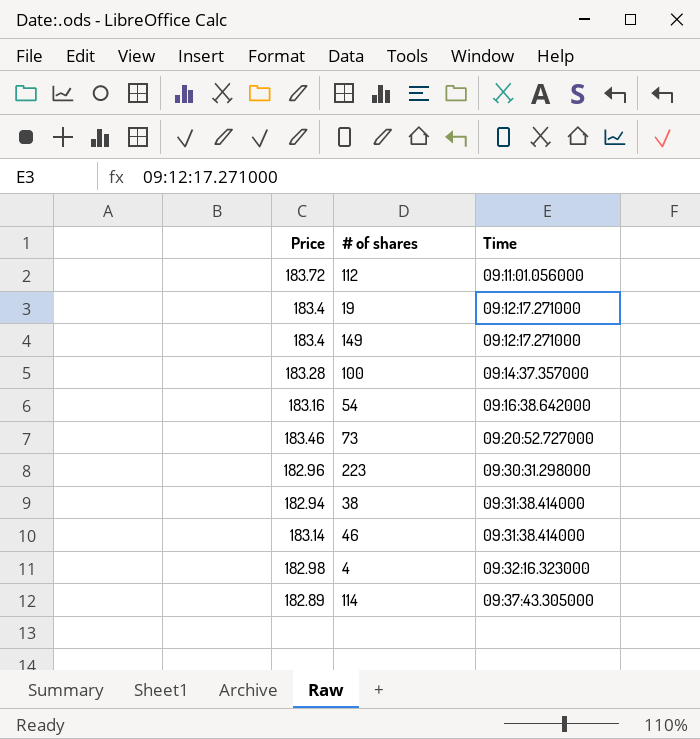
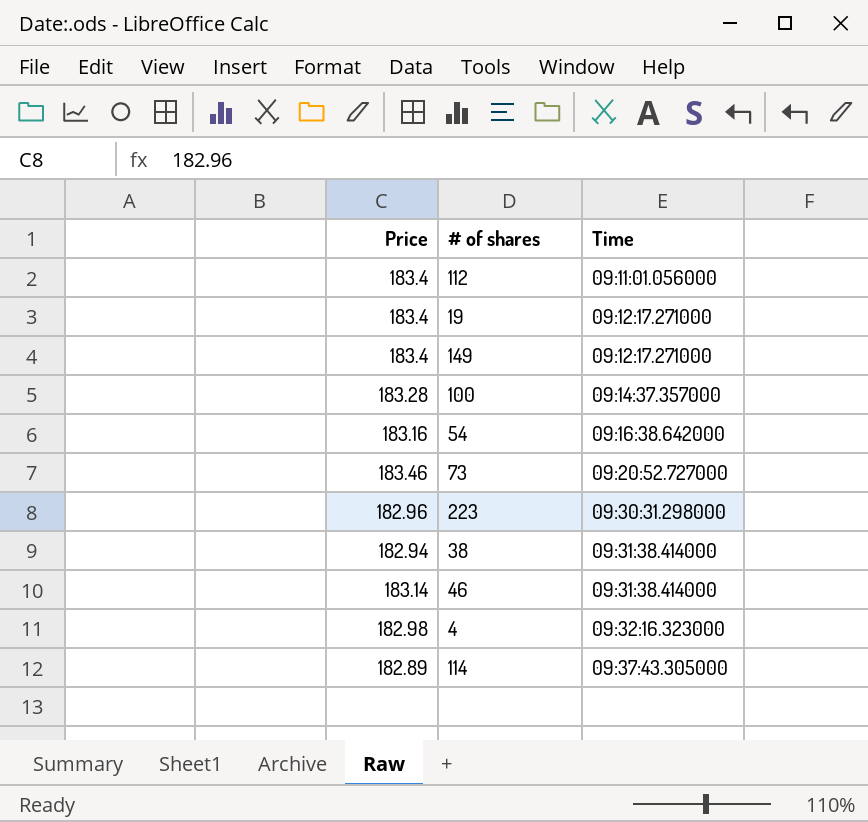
112 | Price: 183.72 -> 183.4

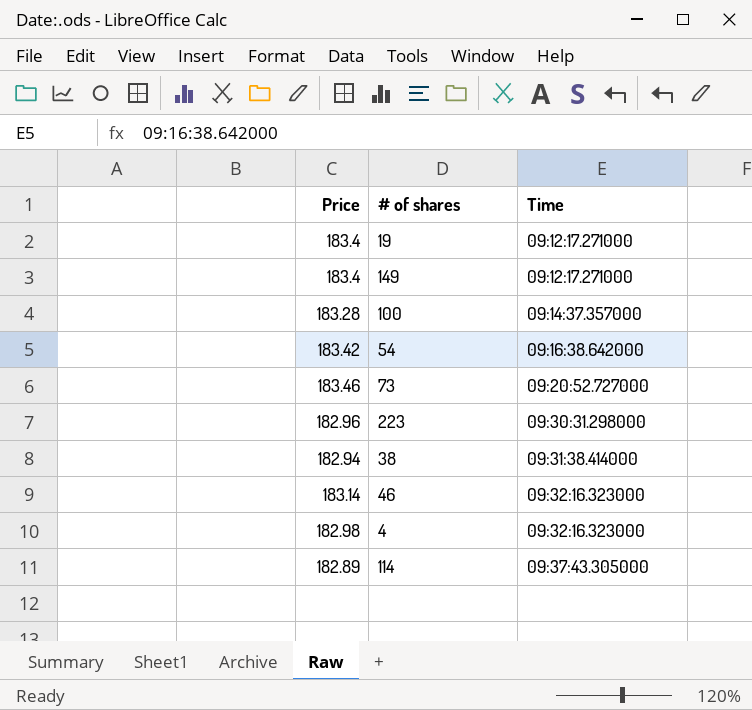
row 112: 183.4 | 09:11:01.056000 -> none
54 | Price: 183.16 -> 183.42
46 | Time: 09:31:38.414000 -> 09:32:16.323000

